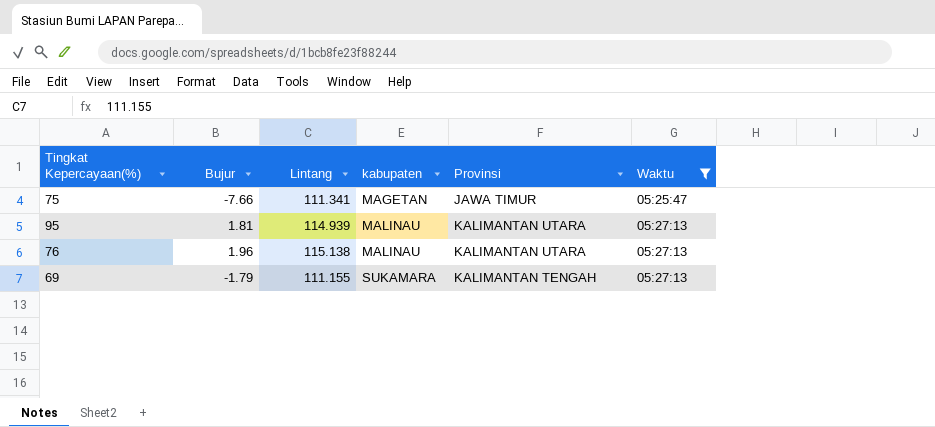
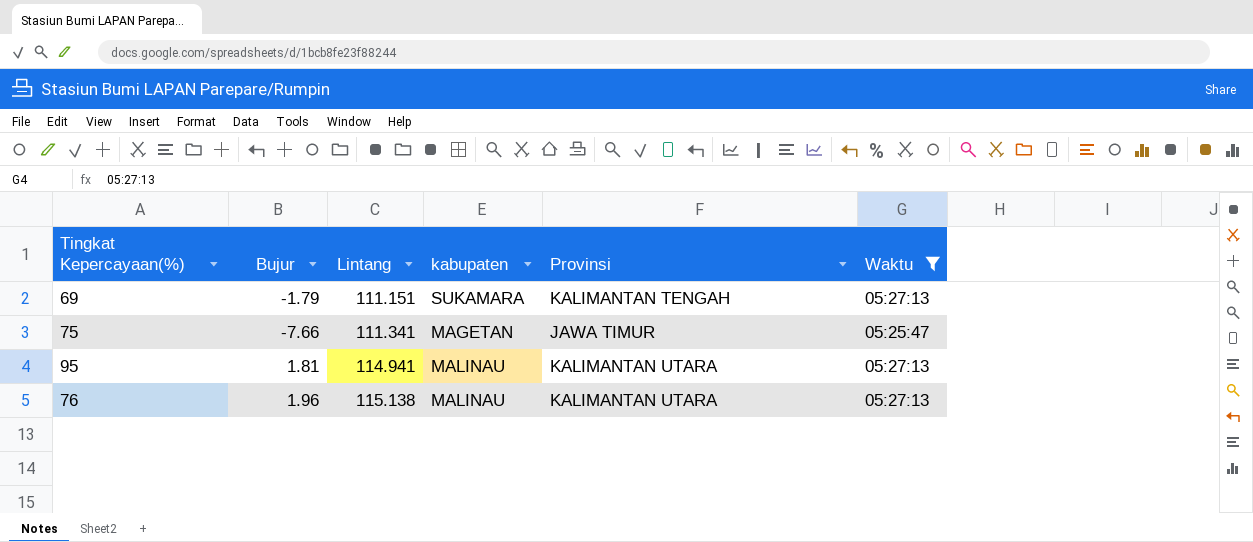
row order: kabupaten ascending -> Lintang ascending
69 | Lintang: 111.155 -> 111.151
95 | Lintang: 114.939 -> 114.941

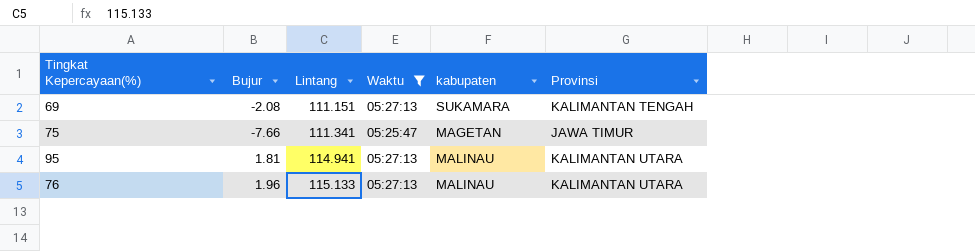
column Waktu | position: 6 -> 4
69 | Bujur: -1.79 -> -2.08
76 | Lintang: 115.138 -> 115.133

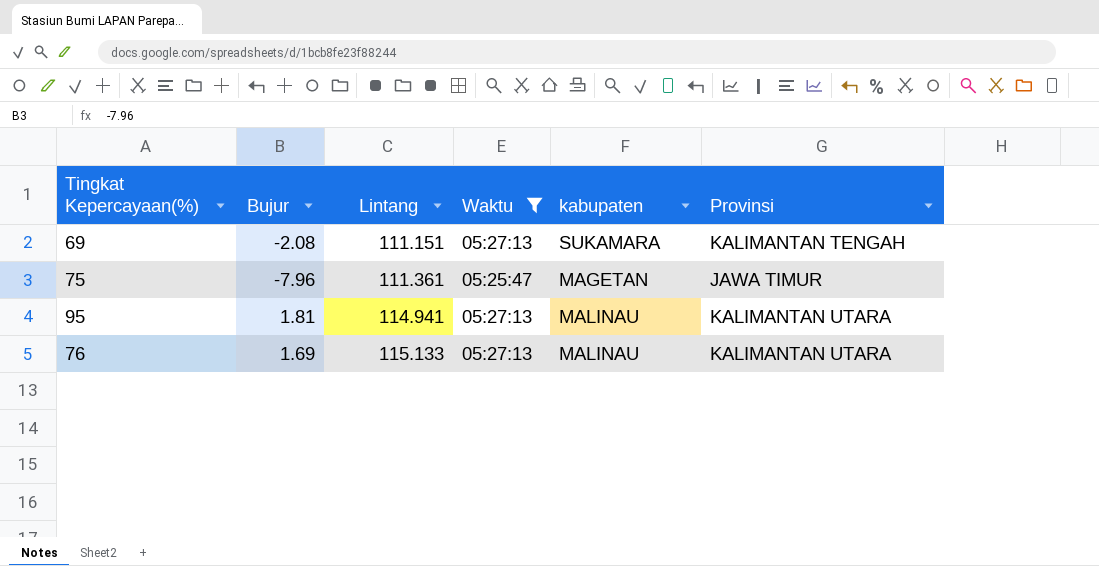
75 | Bujur: -7.66 -> -7.96
75 | Lintang: 111.341 -> 111.361
76 | Bujur: 1.96 -> 1.69

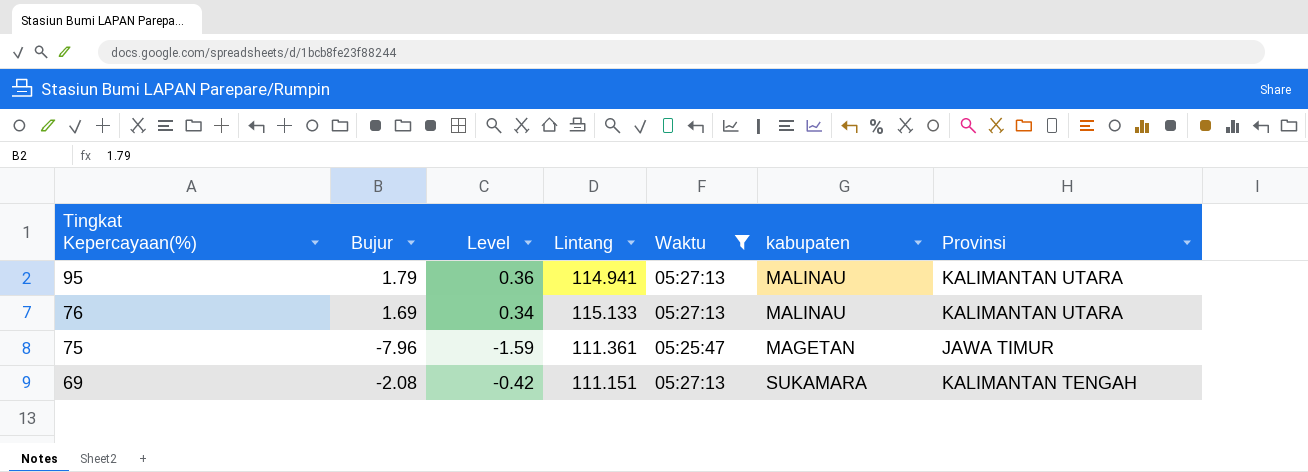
row order: Lintang ascending -> Tingkat Kepercayaan(%) descending
column Level | formula: none -> [Bujur] * 0.2
95 | Bujur: 1.81 -> 1.79

